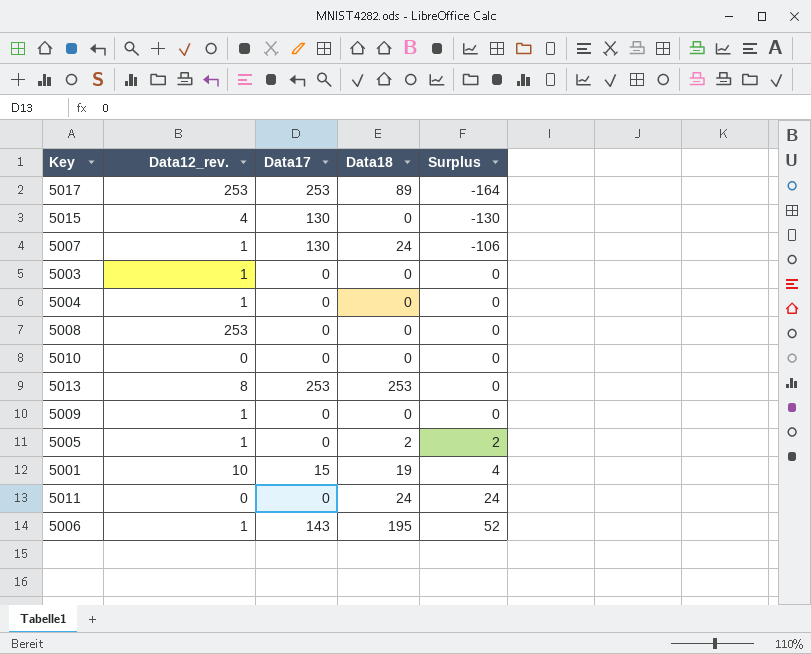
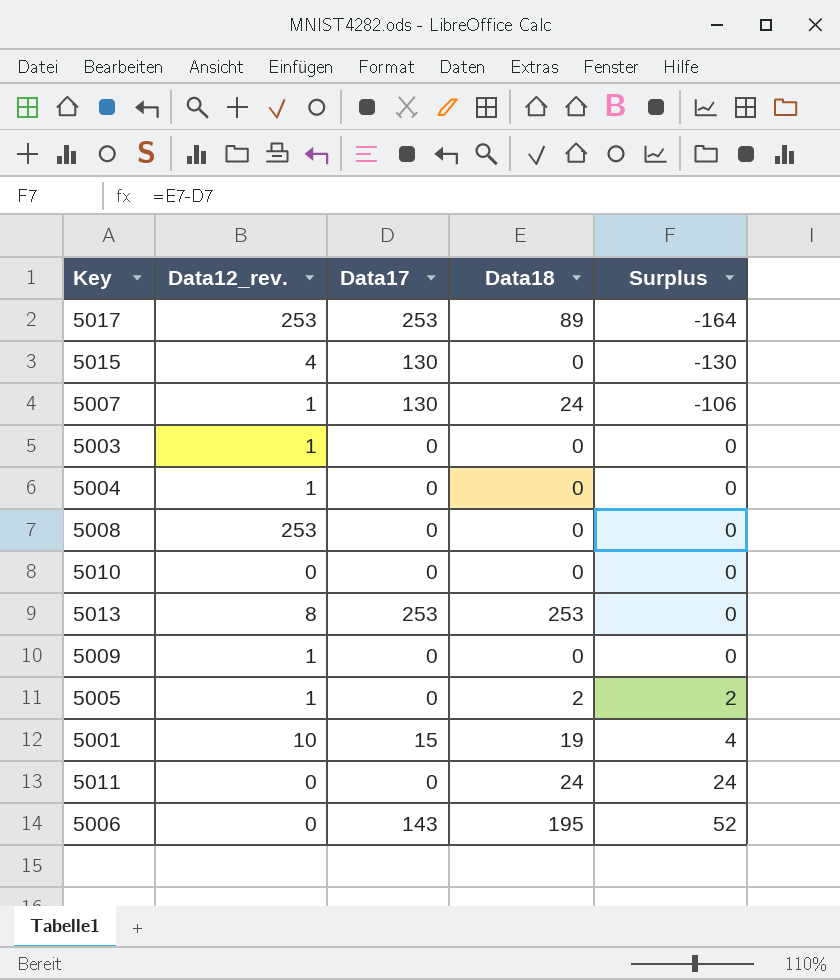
5006 | Data12_rev.: 1 -> 0

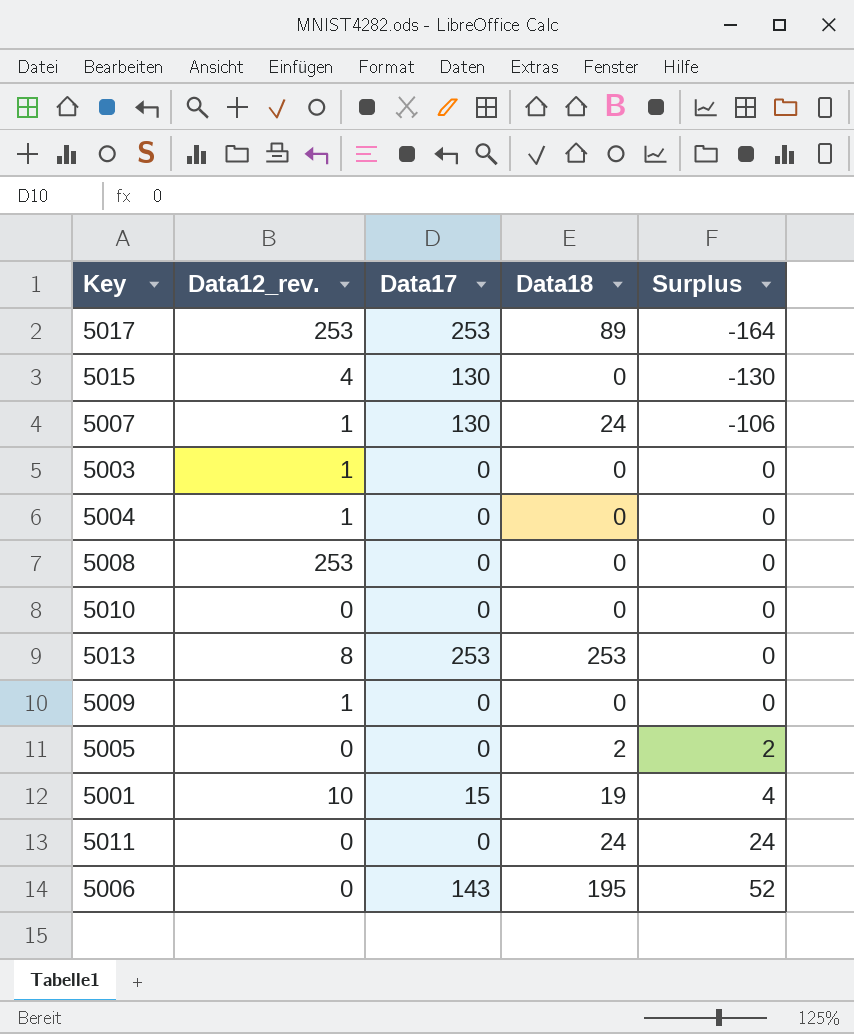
5005 | Data12_rev.: 1 -> 0

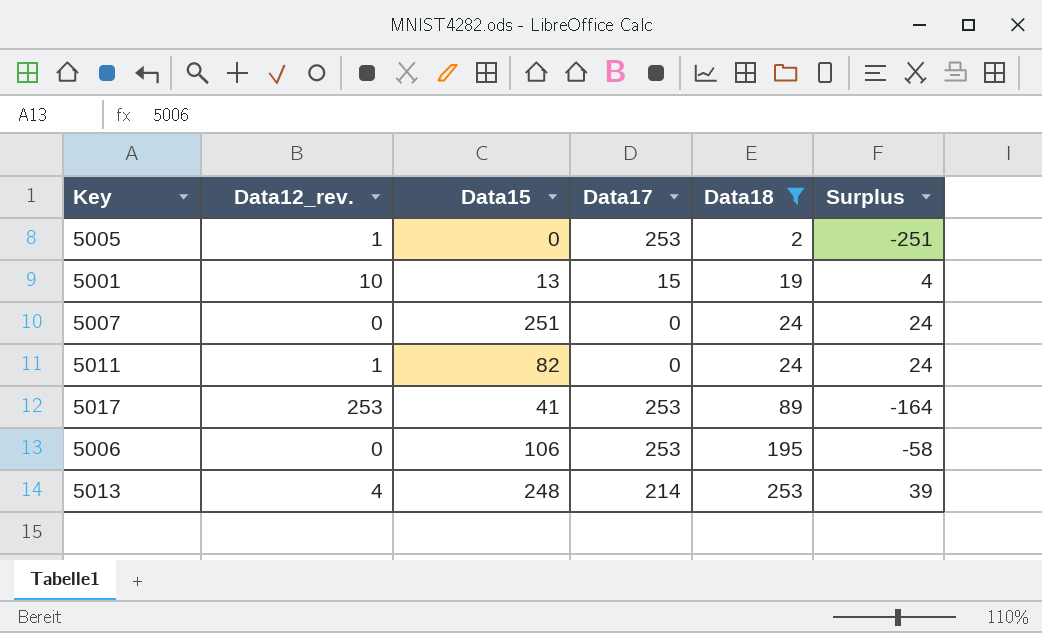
filter: none -> Data18 != 0
row order: Surplus ascending -> Data18 ascending
column Data15 | position: none -> 3
5005 | Data12_rev.: 0 -> 1
5005 | Data17: 0 -> 253
5005 | Surplus: 2 -> -251
5007 | Data12_rev.: 1 -> 0
5007 | Data17: 130 -> 0
5007 | Surplus: -106 -> 24
5011 | Data12_rev.: 0 -> 1
5006 | Data17: 143 -> 253
5006 | Surplus: 52 -> -58
5013 | Data12_rev.: 8 -> 4
5013 | Data17: 253 -> 214
5013 | Surplus: 0 -> 39

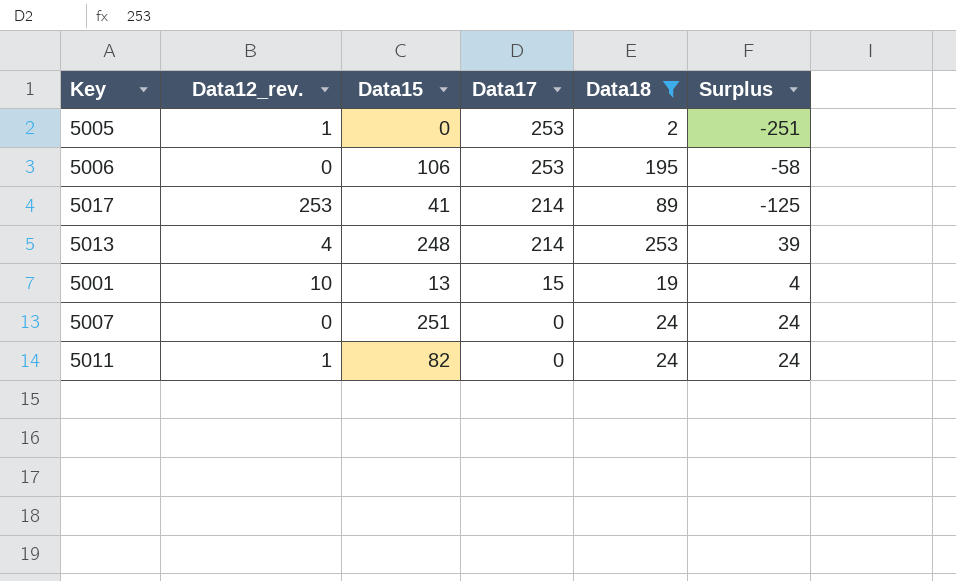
row order: Data18 ascending -> Data17 descending
5017 | Data17: 253 -> 214
5017 | Surplus: -164 -> -125

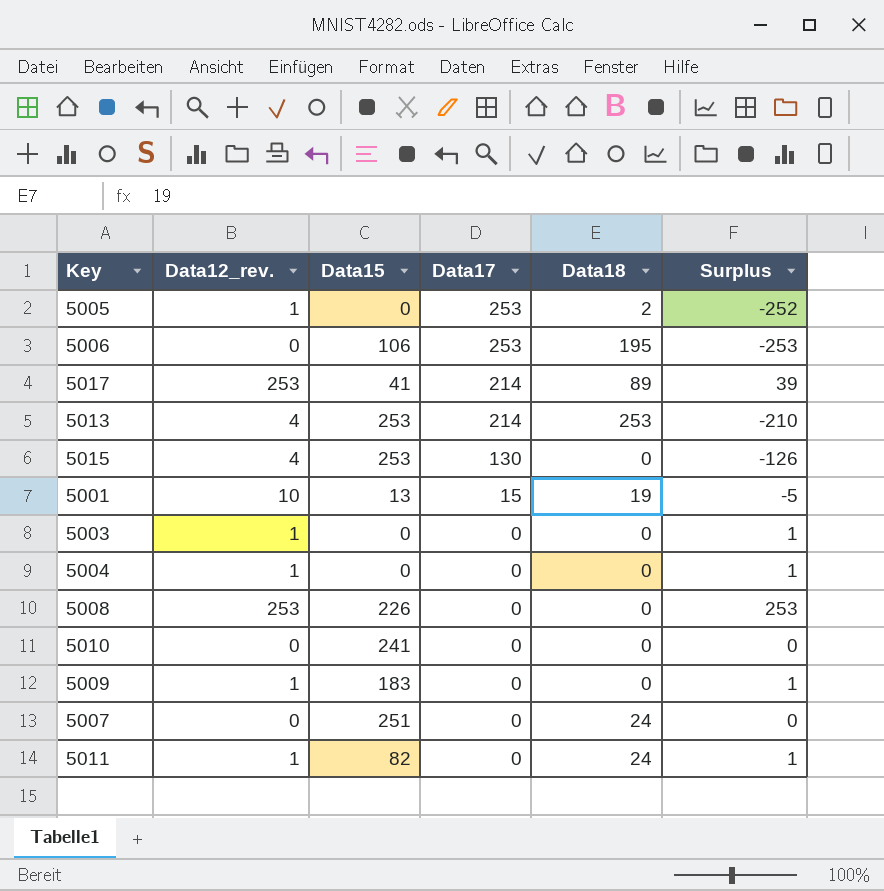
filter: Data18 != 0 -> none
column Surplus | formula: [Data18] - [Data17] -> [Data12_rev.] - [Data17]
5013 | Data15: 248 -> 253

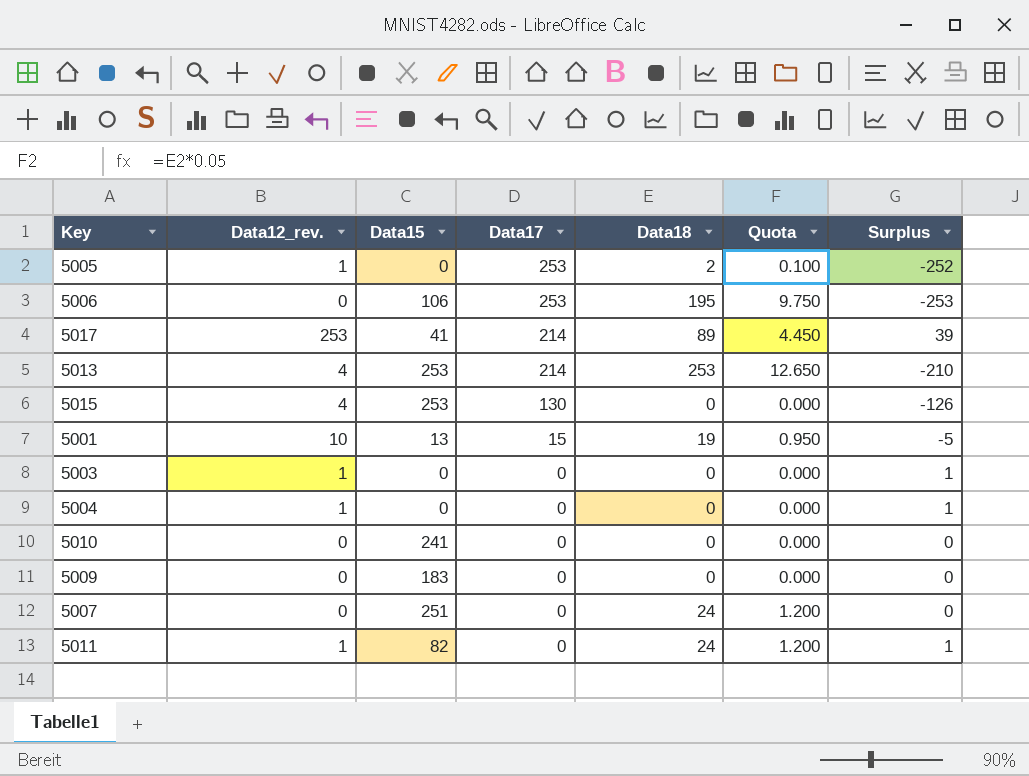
column Quota | formula: none -> [Data18] * 0.05
row 5008: 253 | 226 | 0 | 0 | 253 -> none
5009 | Data12_rev.: 1 -> 0
5009 | Surplus: 1 -> 0

